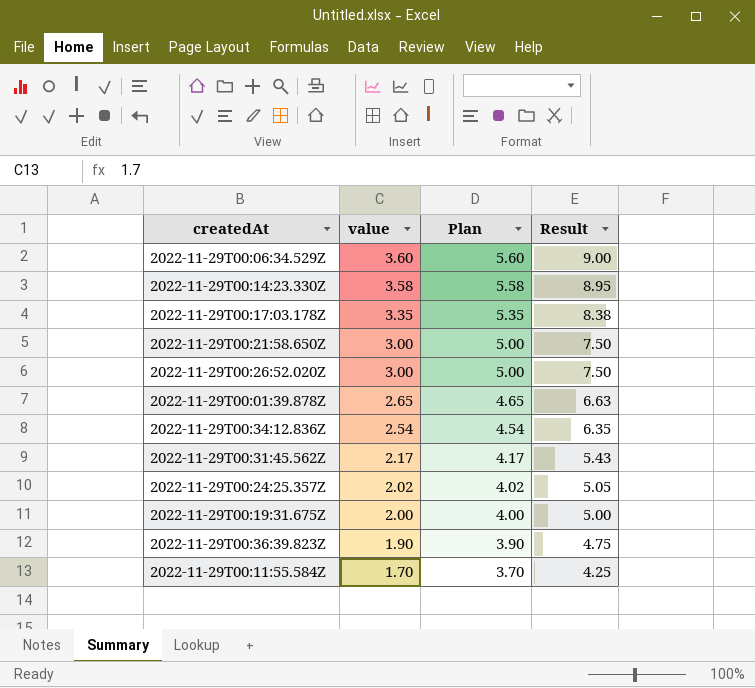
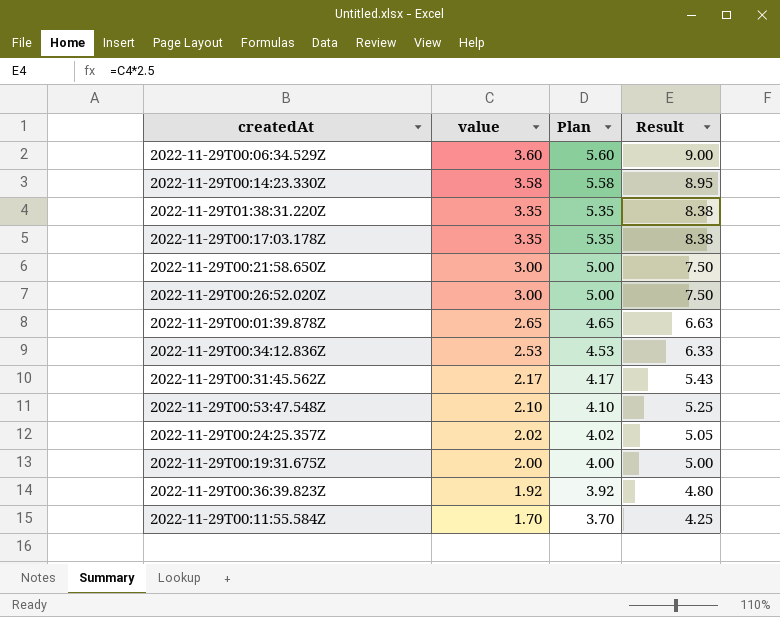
row 2022-11-29T01:38:31.220Z: none -> 3.35 | 5.35 | 8.38
2022-11-29T00:34:12.836Z | value: 2.54 -> 2.53
2022-11-29T00:34:12.836Z | Plan: 4.54 -> 4.53
2022-11-29T00:34:12.836Z | Result: 6.35 -> 6.33
row 2022-11-29T00:53:47.548Z: none -> 2.10 | 4.10 | 5.25
2022-11-29T00:36:39.823Z | value: 1.90 -> 1.92
2022-11-29T00:36:39.823Z | Plan: 3.90 -> 3.92
2022-11-29T00:36:39.823Z | Result: 4.75 -> 4.80

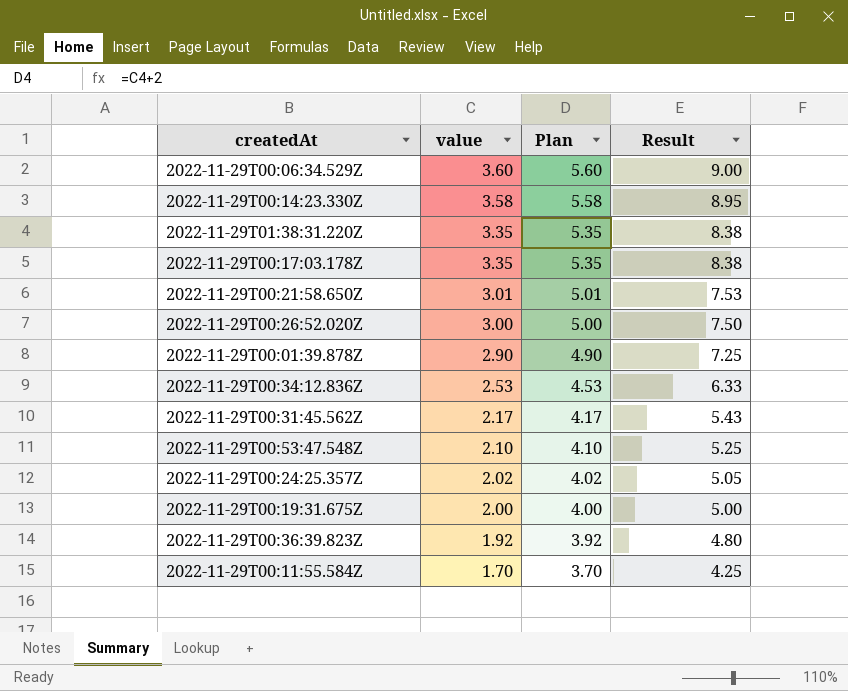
2022-11-29T00:21:58.650Z | value: 3.00 -> 3.01
2022-11-29T00:21:58.650Z | Plan: 5.00 -> 5.01
2022-11-29T00:21:58.650Z | Result: 7.50 -> 7.53
2022-11-29T00:01:39.878Z | value: 2.65 -> 2.90
2022-11-29T00:01:39.878Z | Plan: 4.65 -> 4.90
2022-11-29T00:01:39.878Z | Result: 6.63 -> 7.25

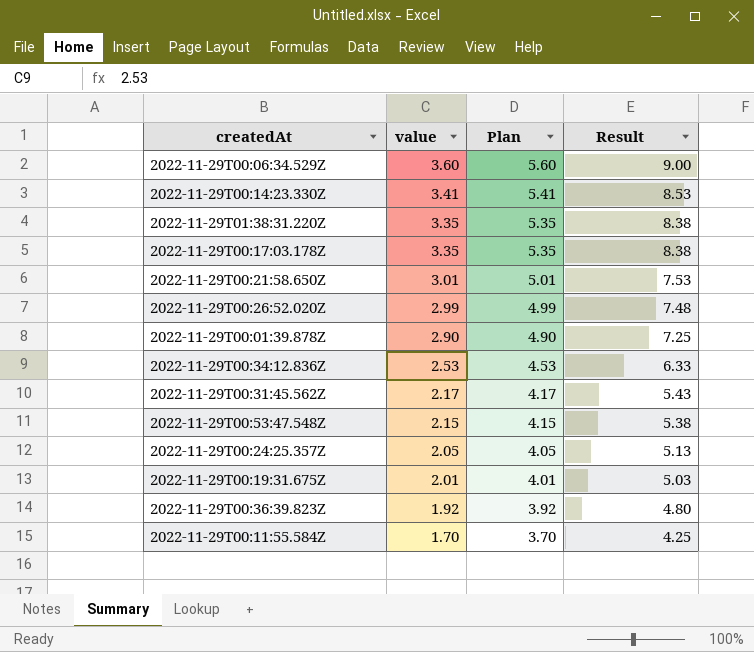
2022-11-29T00:14:23.330Z | value: 3.58 -> 3.41
2022-11-29T00:14:23.330Z | Plan: 5.58 -> 5.41
2022-11-29T00:14:23.330Z | Result: 8.95 -> 8.53
2022-11-29T00:26:52.020Z | value: 3.00 -> 2.99
2022-11-29T00:26:52.020Z | Plan: 5.00 -> 4.99
2022-11-29T00:26:52.020Z | Result: 7.50 -> 7.48
2022-11-29T00:53:47.548Z | value: 2.10 -> 2.15
2022-11-29T00:53:47.548Z | Plan: 4.10 -> 4.15
2022-11-29T00:53:47.548Z | Result: 5.25 -> 5.38
2022-11-29T00:24:25.357Z | value: 2.02 -> 2.05
2022-11-29T00:24:25.357Z | Plan: 4.02 -> 4.05
2022-11-29T00:24:25.357Z | Result: 5.05 -> 5.13
2022-11-29T00:19:31.675Z | value: 2.00 -> 2.01
2022-11-29T00:19:31.675Z | Plan: 4.00 -> 4.01
2022-11-29T00:19:31.675Z | Result: 5.00 -> 5.03

